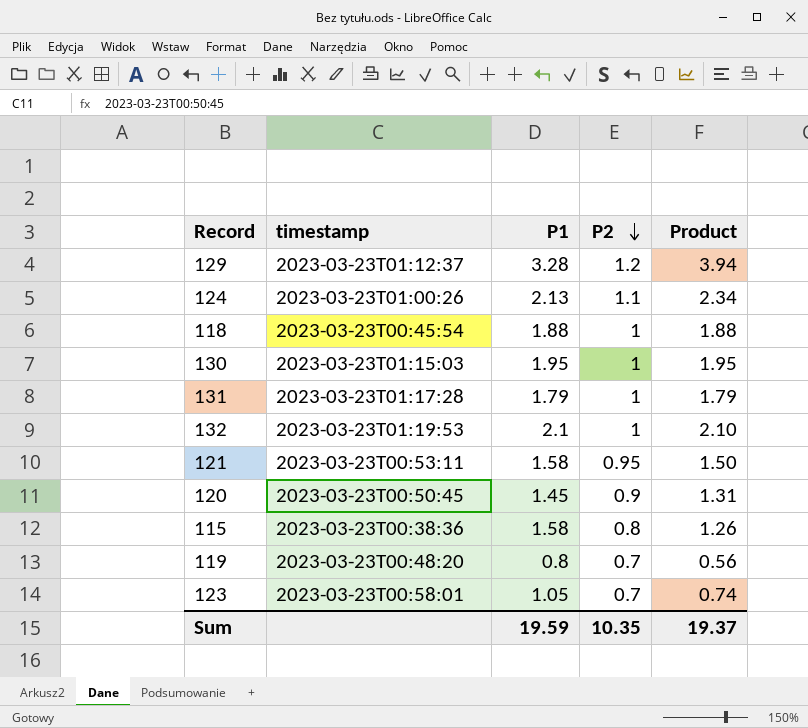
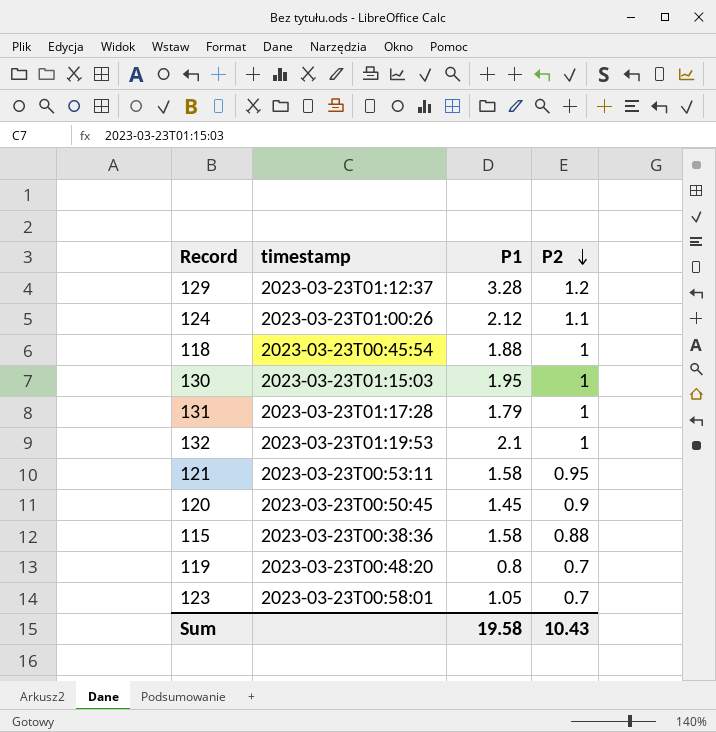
column Product | formula: [P1] * [P2] -> none
124 | P1: 2.13 -> 2.12
115 | P2: 0.8 -> 0.88
Sum | P1: 19.59 -> 19.58
Sum | P2: 10.35 -> 10.43

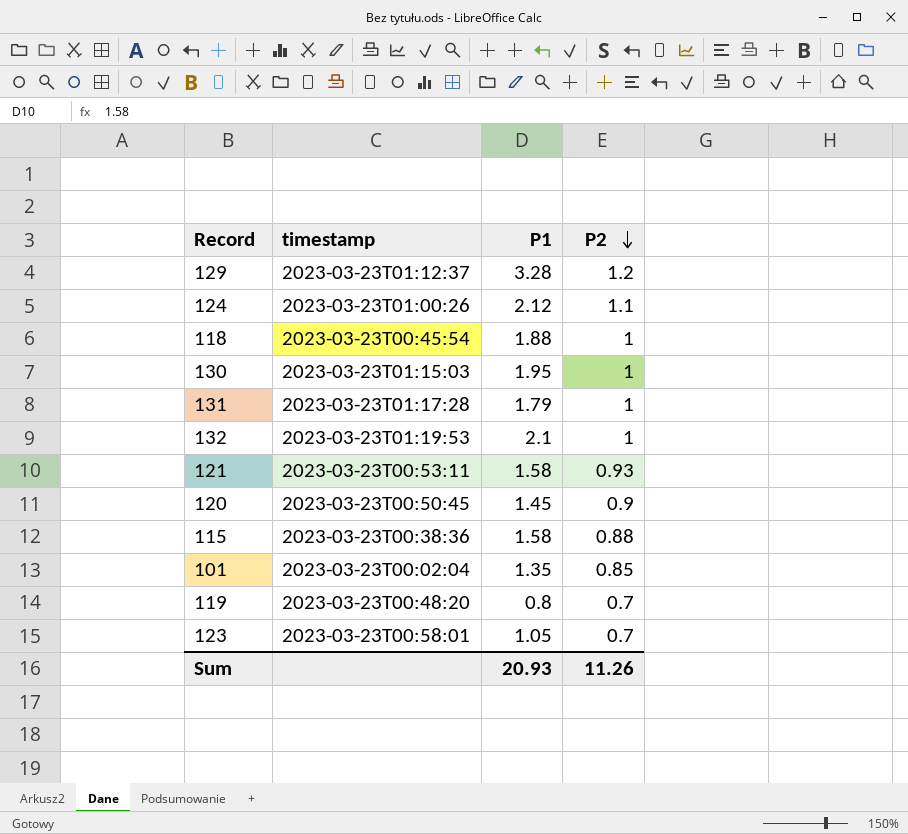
121 | P2: 0.95 -> 0.93
row 101: none -> 2023-03-23T00:02:04 | 1.35 | 0.85
Sum | P1: 19.58 -> 20.93
Sum | P2: 10.43 -> 11.26

